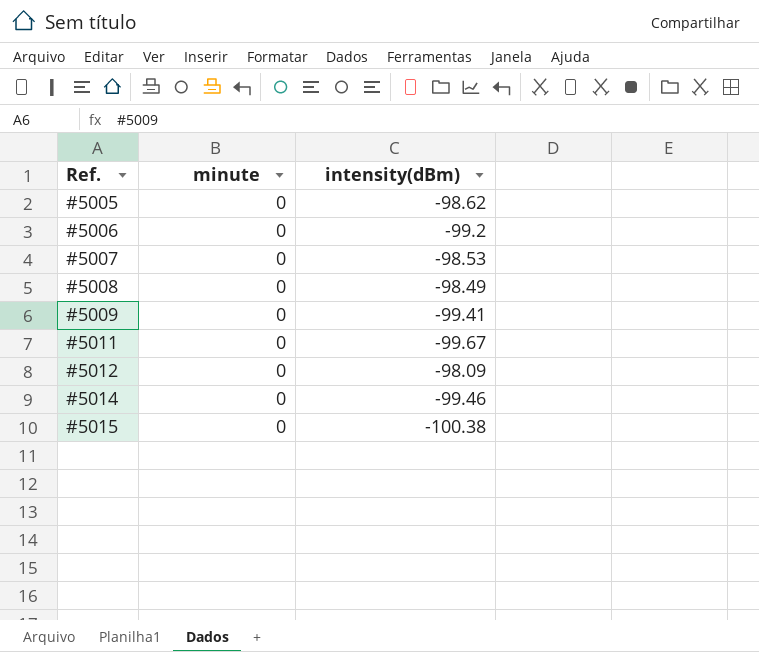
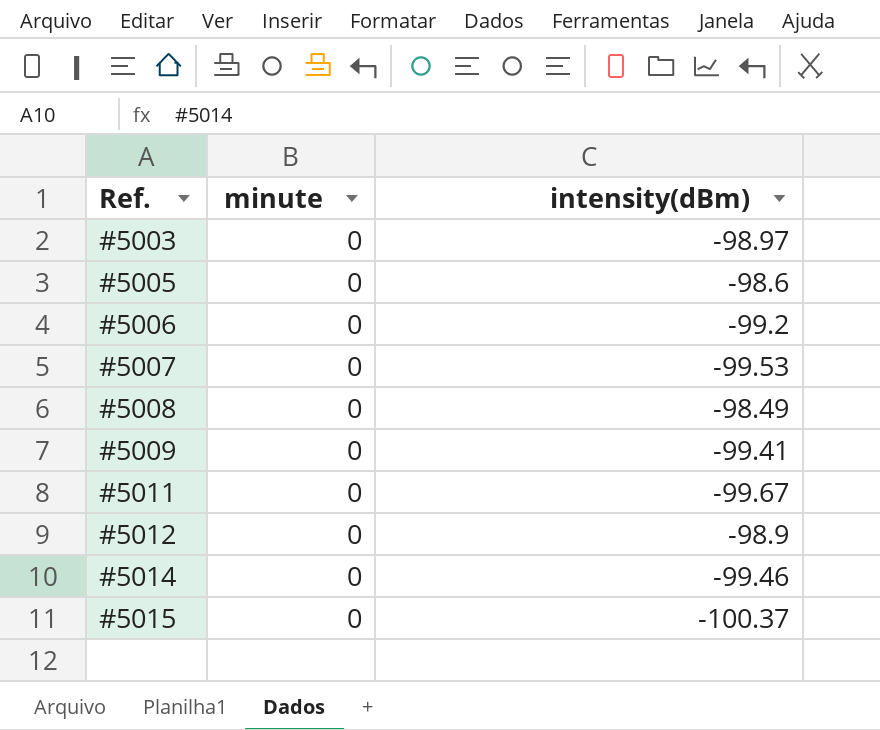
row #5003: none -> 0 | -98.97
#5005 | intensity(dBm): -98.62 -> -98.6
#5007 | intensity(dBm): -98.53 -> -99.53
#5012 | intensity(dBm): -98.09 -> -98.9
#5015 | intensity(dBm): -100.38 -> -100.37

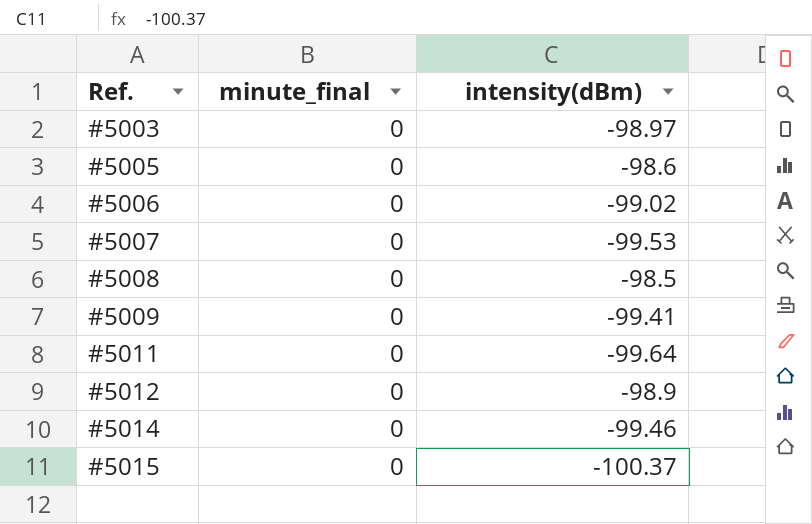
column name: minute -> minute_final
#5006 | intensity(dBm): -99.2 -> -99.02
#5008 | intensity(dBm): -98.49 -> -98.5
#5011 | intensity(dBm): -99.67 -> -99.64

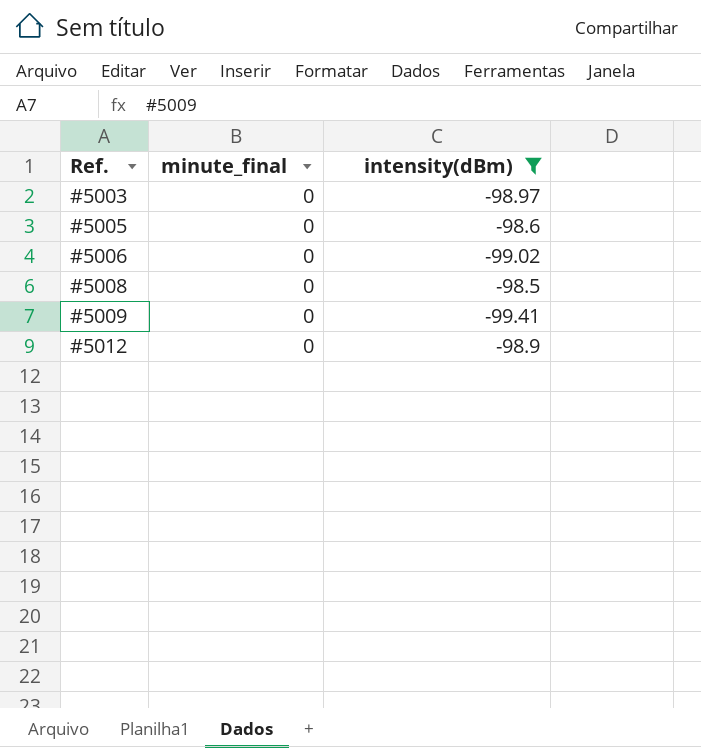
filter: none -> intensity(dBm) >= -99.41

